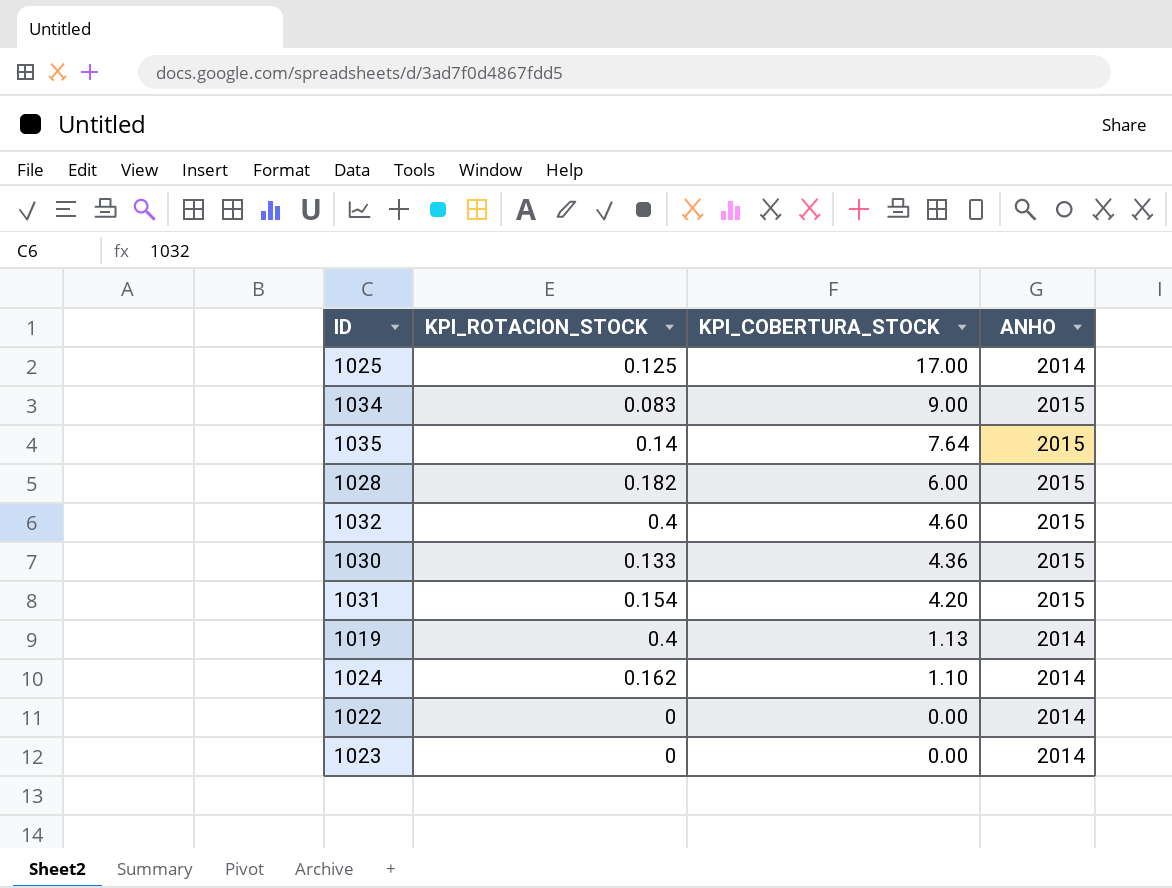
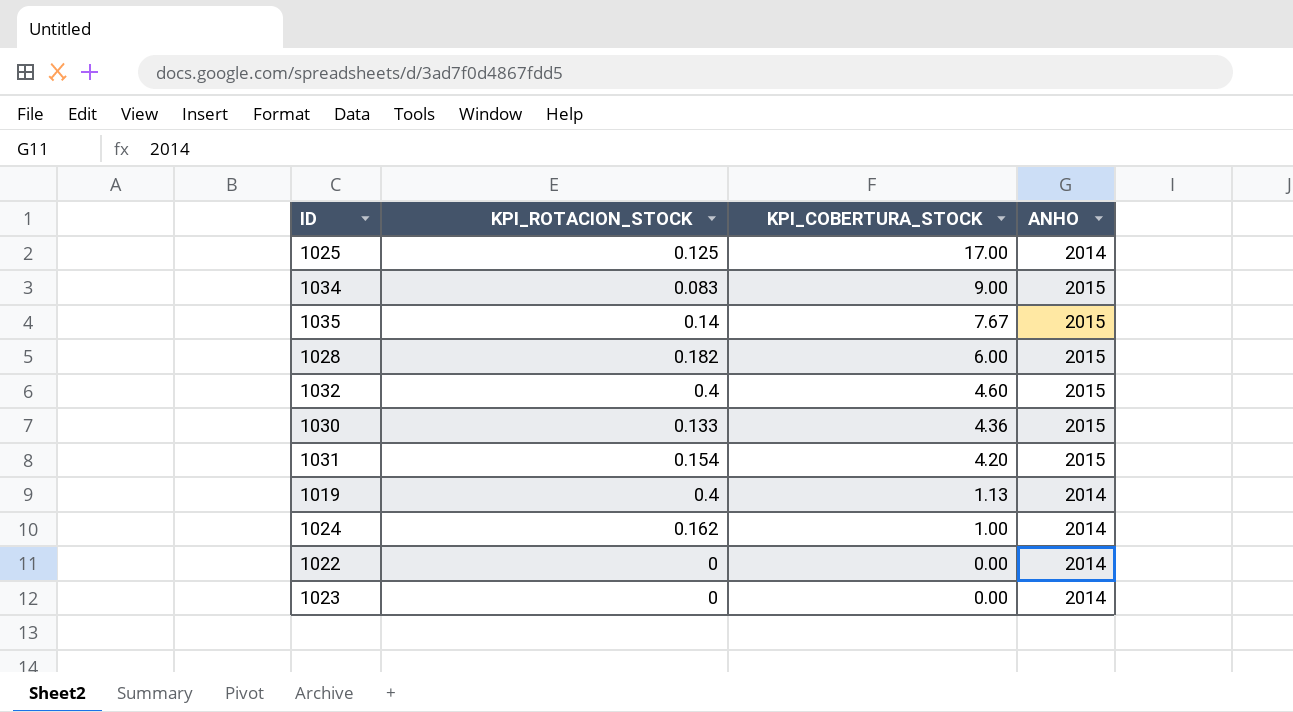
1035 | KPI_COBERTURA_STOCK: 7.64 -> 7.67
1024 | KPI_COBERTURA_STOCK: 1.10 -> 1.00

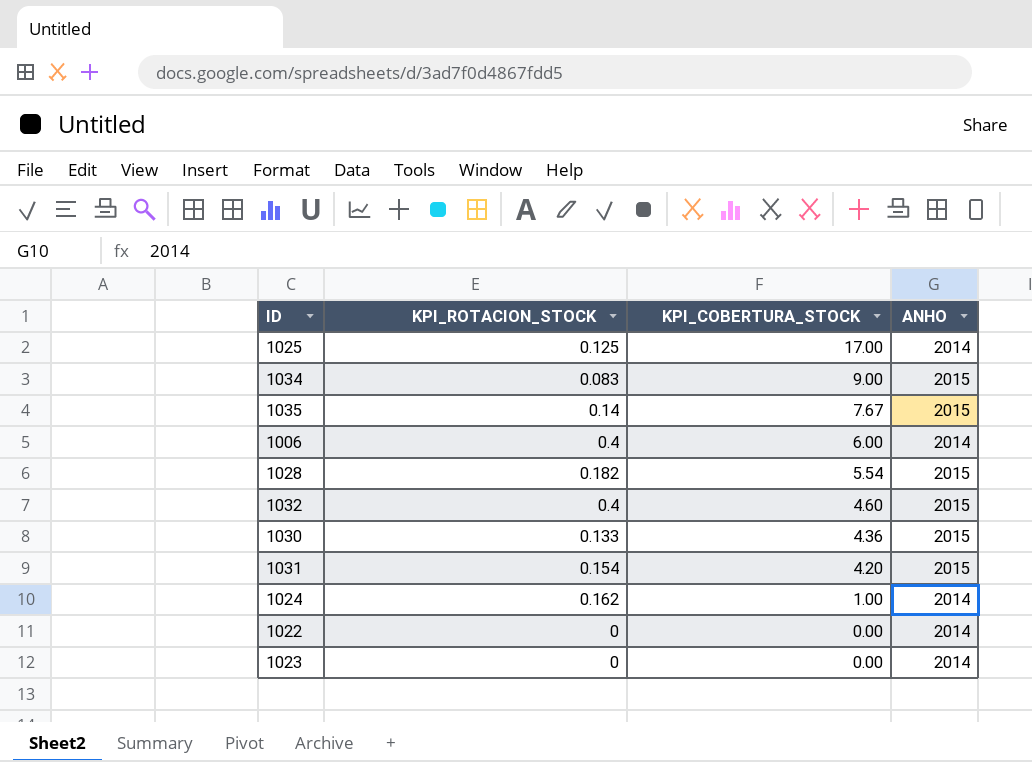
row 1019: 0.4 | 1.13 | 2014 -> none
row 1006: none -> 0.4 | 6.00 | 2014
1028 | KPI_COBERTURA_STOCK: 6.00 -> 5.54

